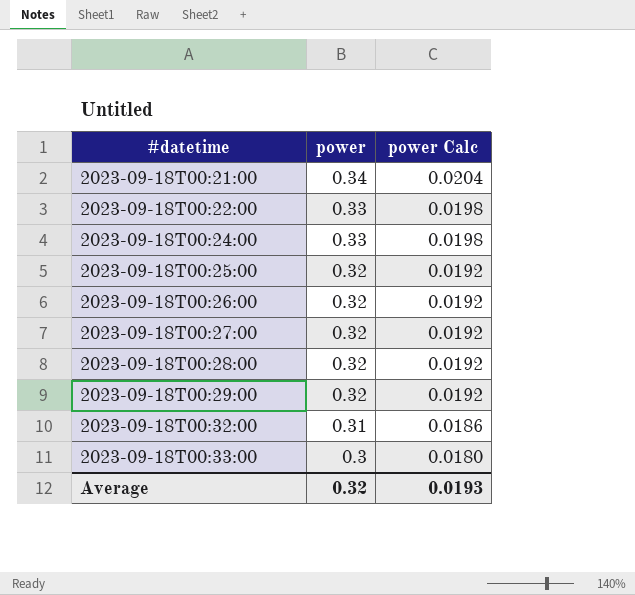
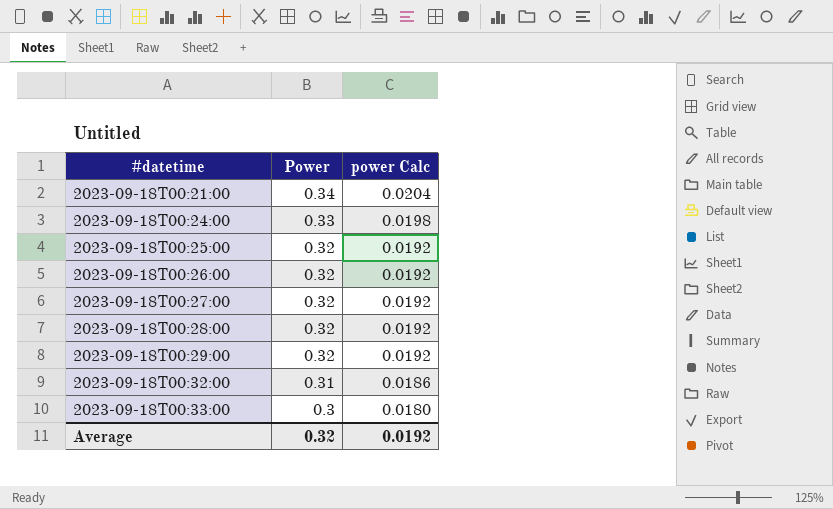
column name: power -> Power
row 2023-09-18T00:22:00: 0.33 | 0.0198 -> none
Average | power Calc: 0.0193 -> 0.0192

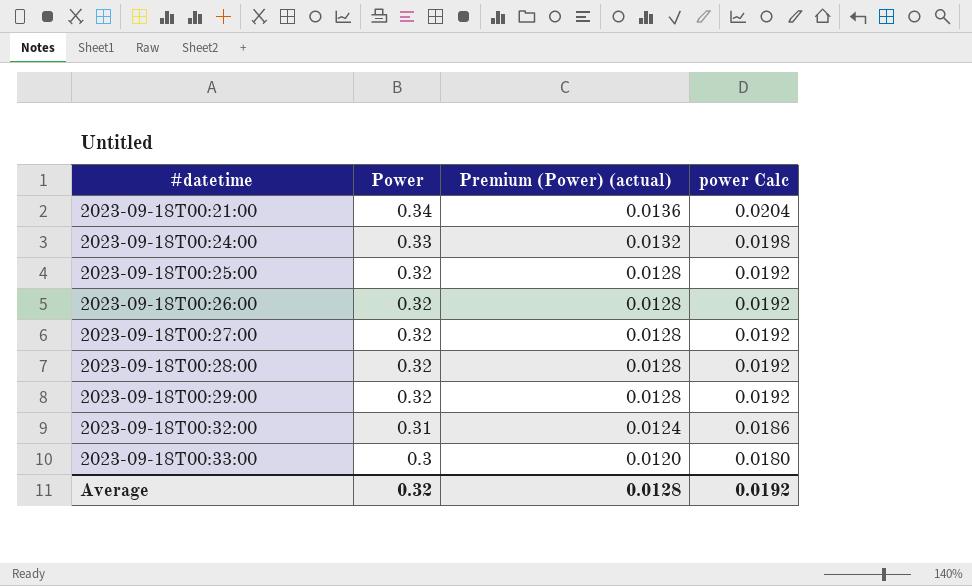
column Premium (Power) (actual) | formula: none -> [Power] * 0.04

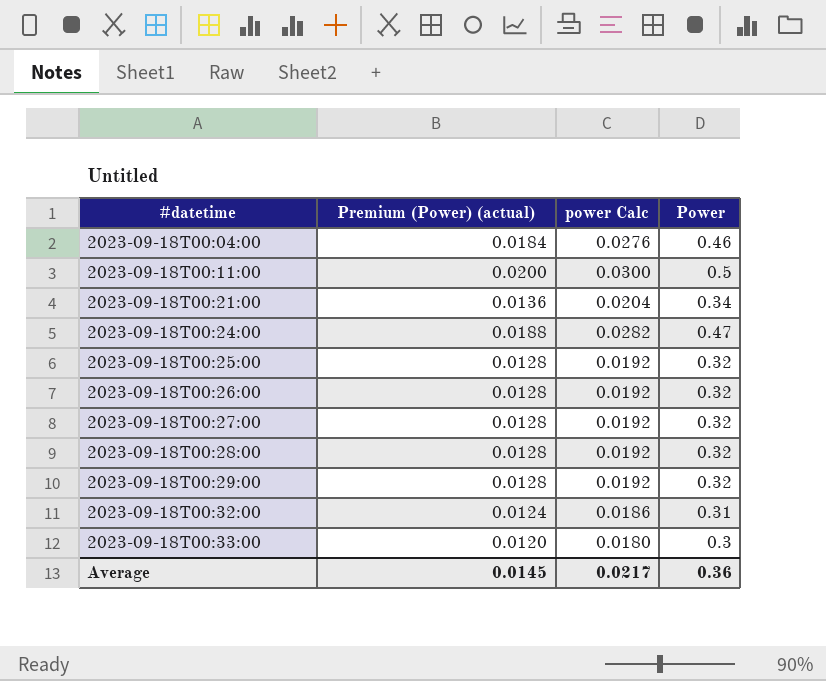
column Power | position: 2 -> 4
row 2023-09-18T00:04:00: none -> 0.0184 | 0.0276 | 0.46
row 2023-09-18T00:11:00: none -> 0.0200 | 0.0300 | 0.5
2023-09-18T00:24:00 | Premium (Power) (actual): 0.0132 -> 0.0188
2023-09-18T00:24:00 | power Calc: 0.0198 -> 0.0282
2023-09-18T00:24:00 | Power: 0.33 -> 0.47
Average | Premium (Power) (actual): 0.0128 -> 0.0145
Average | power Calc: 0.0192 -> 0.0217
Average | Power: 0.32 -> 0.36

